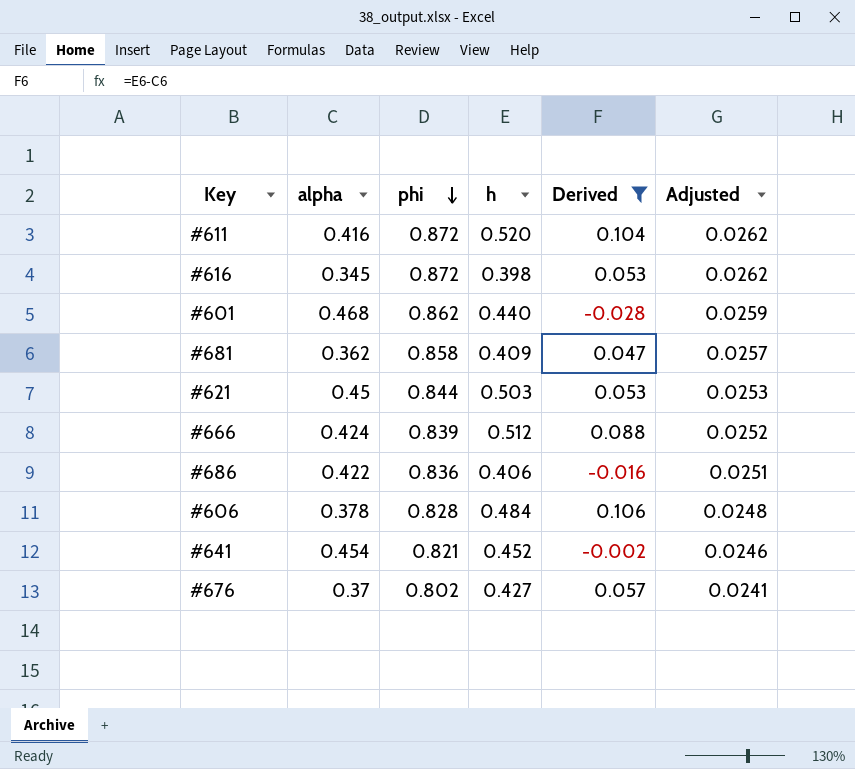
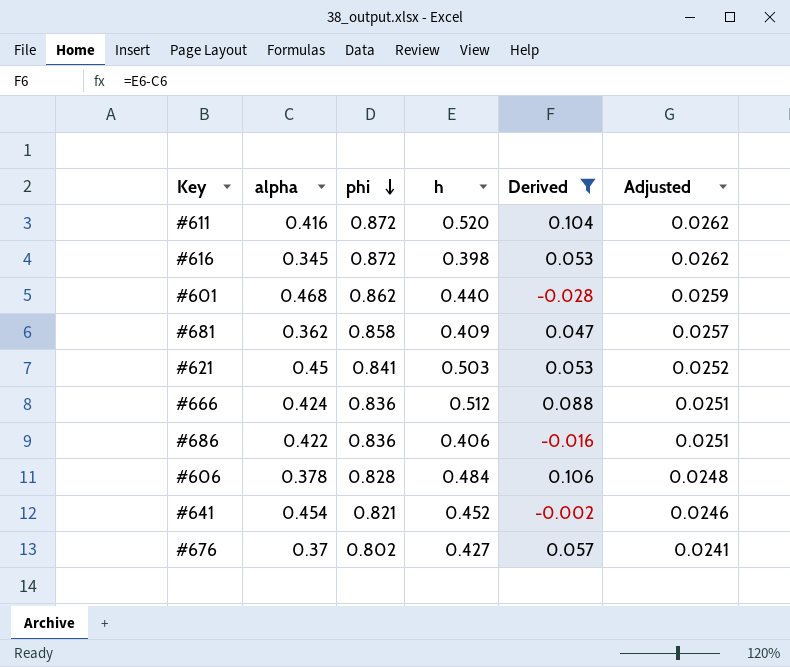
#621 | phi: 0.844 -> 0.841
#621 | Adjusted: 0.0253 -> 0.0252
#666 | phi: 0.839 -> 0.836
#666 | Adjusted: 0.0252 -> 0.0251

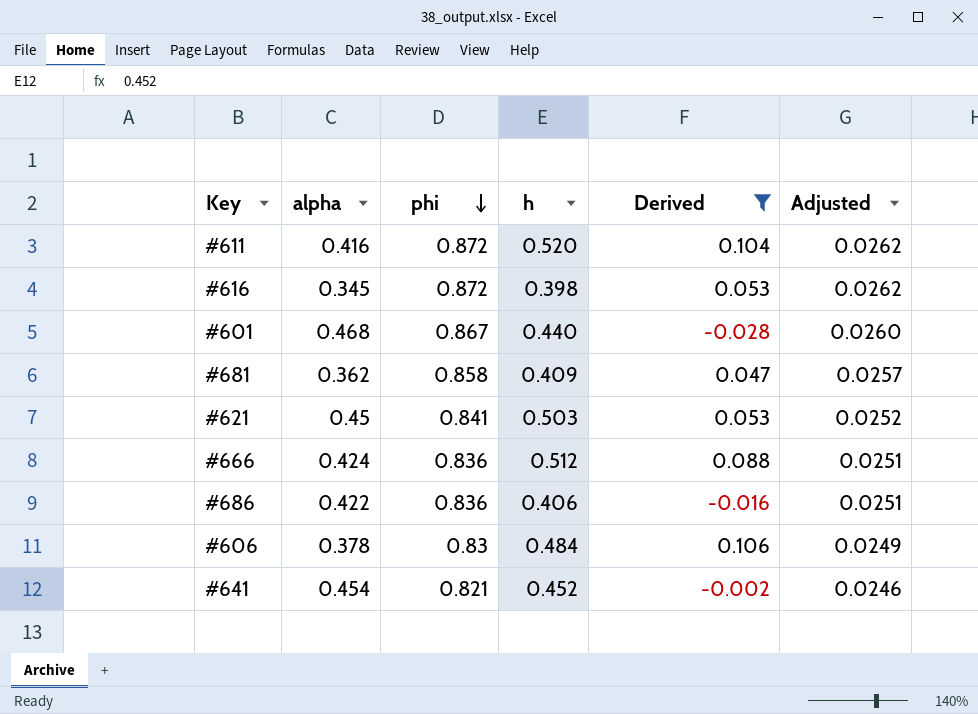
row #676: 0.37 | 0.802 | 0.427 | 0.057 | 0.0241 -> none
#601 | phi: 0.862 -> 0.867
#601 | Adjusted: 0.0259 -> 0.0260
#606 | phi: 0.828 -> 0.83
#606 | Adjusted: 0.0248 -> 0.0249

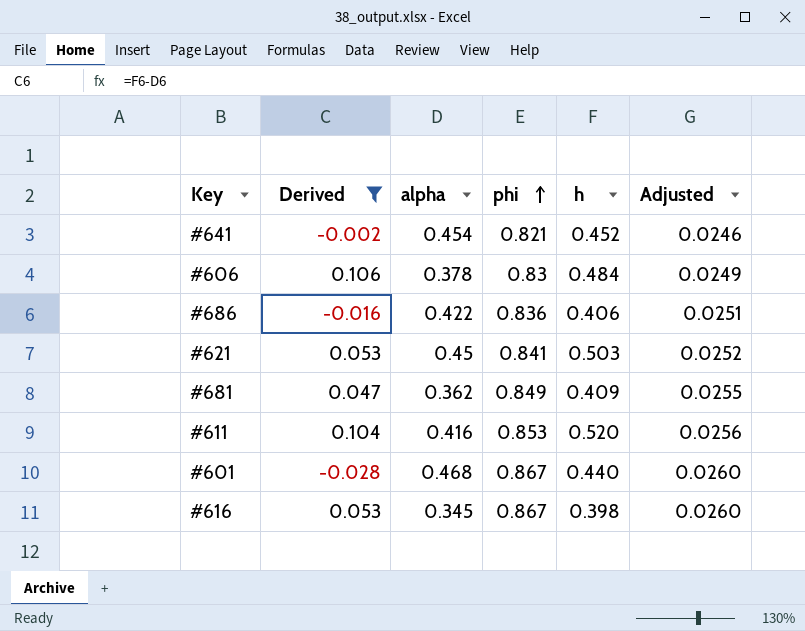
row order: phi descending -> phi ascending
column Derived | position: 5 -> 2
row #666: 0.424 | 0.836 | 0.512 | 0.088 | 0.0251 -> none
#681 | phi: 0.858 -> 0.849
#681 | Adjusted: 0.0257 -> 0.0255
#611 | phi: 0.872 -> 0.853
#611 | Adjusted: 0.0262 -> 0.0256
#616 | phi: 0.872 -> 0.867
#616 | Adjusted: 0.0262 -> 0.0260

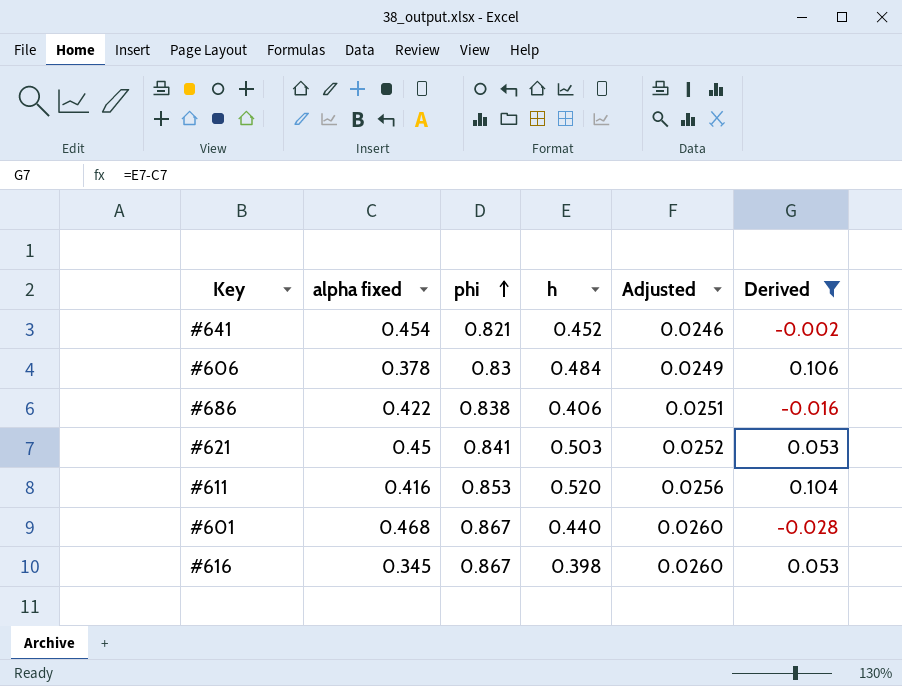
column name: alpha -> alpha fixed
column Derived | position: 2 -> 6
row #681: 0.047 | 0.362 | 0.849 | 0.409 | 0.0255 -> none
#686 | phi: 0.836 -> 0.838

